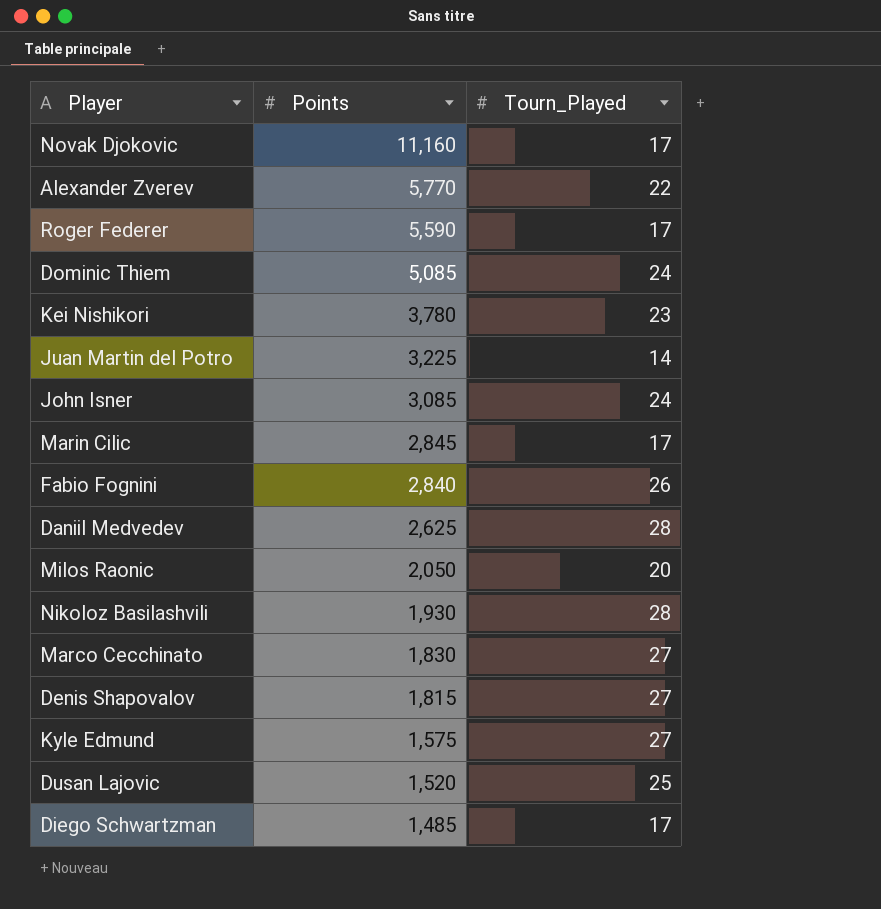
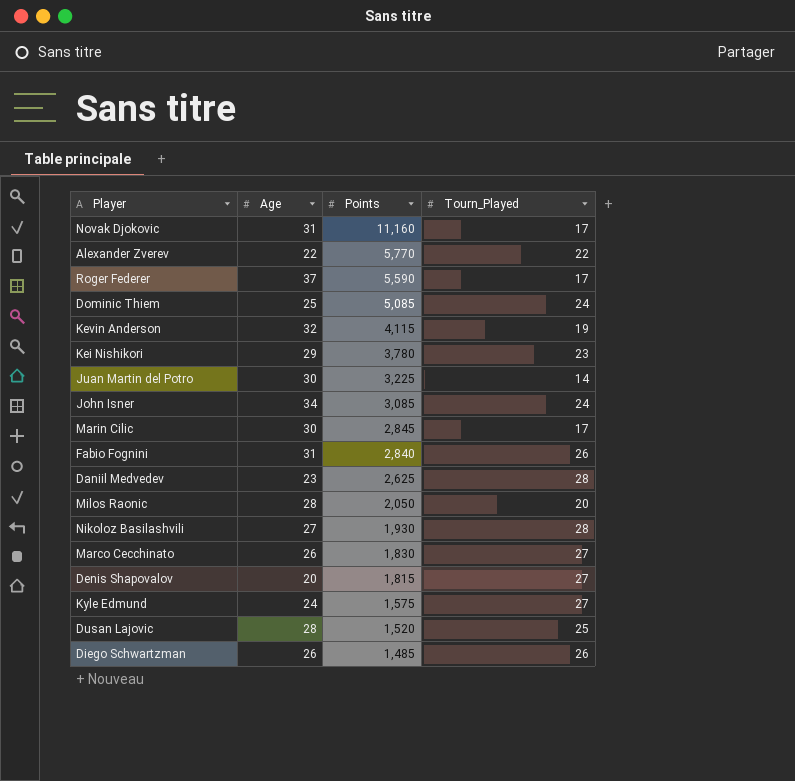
column Age | position: none -> 2
row Kevin Anderson: none -> 32 | 4,115 | 19
Diego Schwartzman | Tourn_Played: 17 -> 26

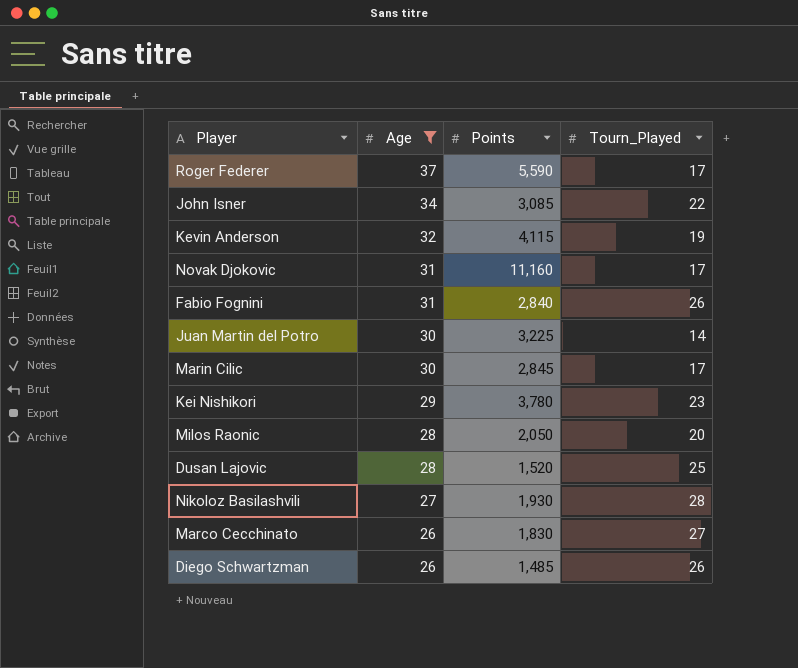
filter: none -> Age >= 26
row order: Points descending -> Age descending
John Isner | Tourn_Played: 24 -> 22

